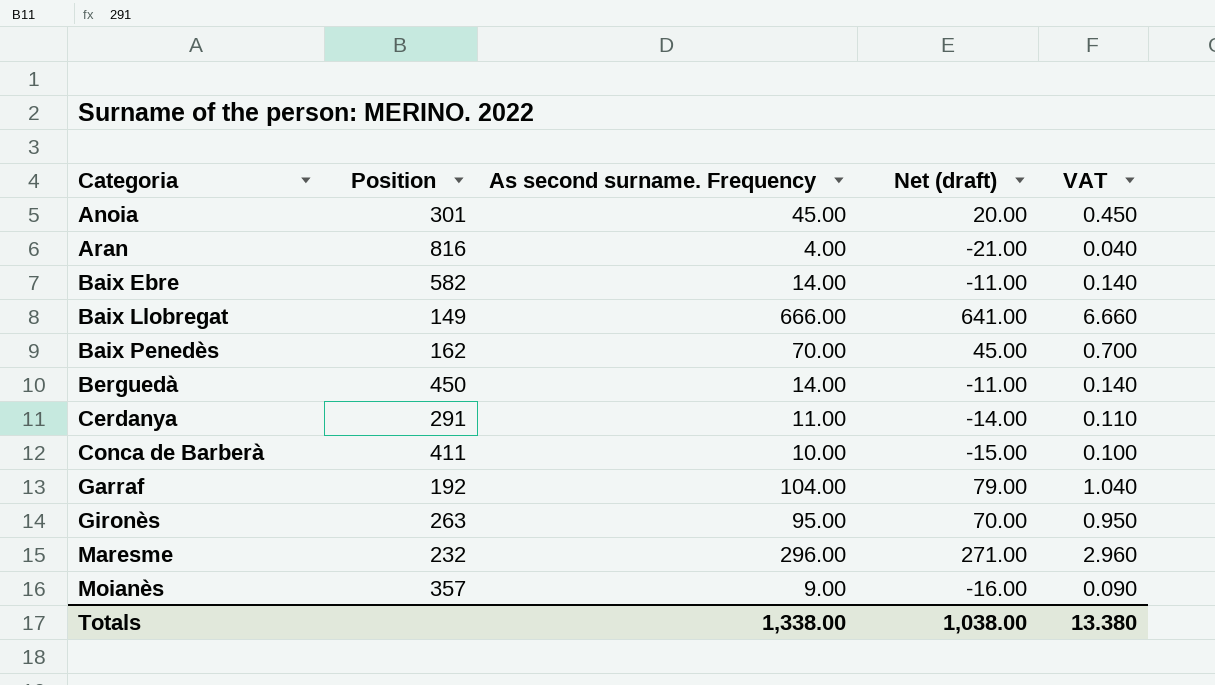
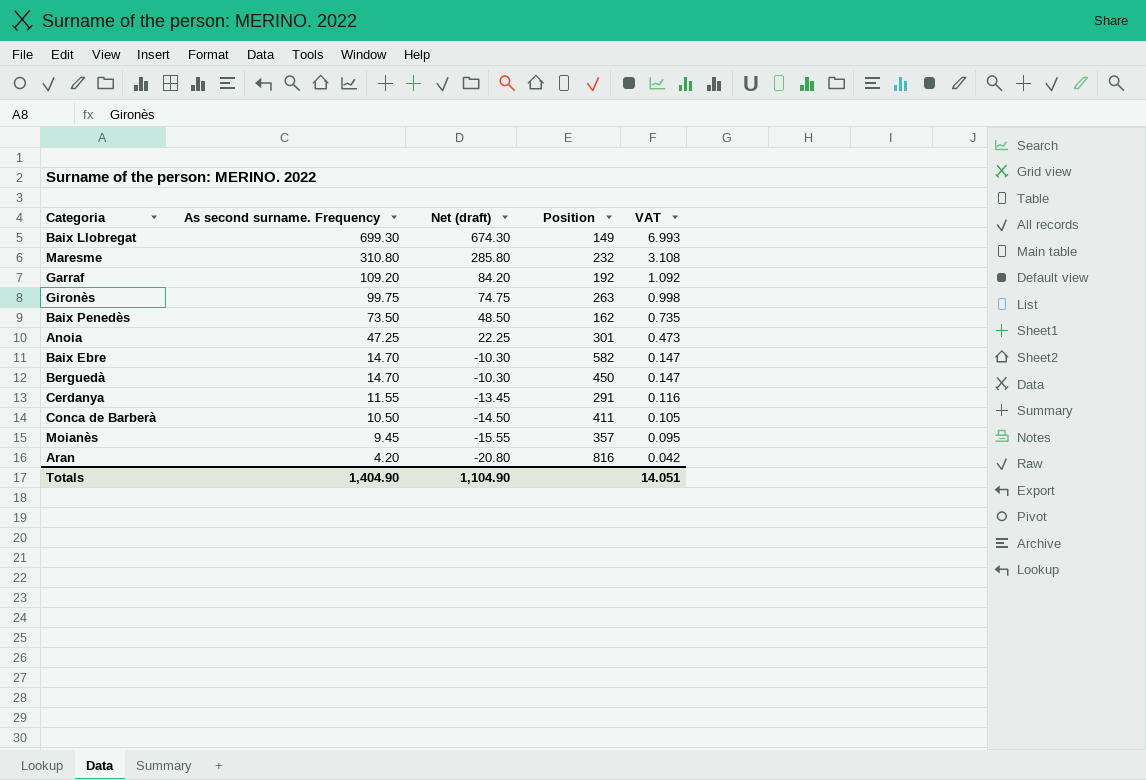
row order: Categoria ascending -> As second surname. Frequency descending
column Position | position: 2 -> 4
Baix Llobregat | As second surname. Frequency: 666.00 -> 699.30
Baix Llobregat | Net (draft): 641.00 -> 674.30
Baix Llobregat | VAT: 6.660 -> 6.993
Maresme | As second surname. Frequency: 296.00 -> 310.80
Maresme | Net (draft): 271.00 -> 285.80
Maresme | VAT: 2.960 -> 3.108
Garraf | As second surname. Frequency: 104.00 -> 109.20
Garraf | Net (draft): 79.00 -> 84.20
Garraf | VAT: 1.040 -> 1.092
Gironès | As second surname. Frequency: 95.00 -> 99.75
Gironès | Net (draft): 70.00 -> 74.75
Gironès | VAT: 0.950 -> 0.998
Baix Penedès | As second surname. Frequency: 70.00 -> 73.50
Baix Penedès | Net (draft): 45.00 -> 48.50
Baix Penedès | VAT: 0.700 -> 0.735
Anoia | As second surname. Frequency: 45.00 -> 47.25
Anoia | Net (draft): 20.00 -> 22.25
Anoia | VAT: 0.450 -> 0.473
Baix Ebre | As second surname. Frequency: 14.00 -> 14.70
Baix Ebre | Net (draft): -11.00 -> -10.30
Baix Ebre | VAT: 0.140 -> 0.147
Berguedà | As second surname. Frequency: 14.00 -> 14.70
Berguedà | Net (draft): -11.00 -> -10.30
Berguedà | VAT: 0.140 -> 0.147
Cerdanya | As second surname. Frequency: 11.00 -> 11.55
Cerdanya | Net (draft): -14.00 -> -13.45
Cerdanya | VAT: 0.110 -> 0.116
Conca de Barberà | As second surname. Frequency: 10.00 -> 10.50
Conca de Barberà | Net (draft): -15.00 -> -14.50
Conca de Barberà | VAT: 0.100 -> 0.105
Moianès | As second surname. Frequency: 9.00 -> 9.45
Moianès | Net (draft): -16.00 -> -15.55
Moianès | VAT: 0.090 -> 0.095
Aran | As second surname. Frequency: 4.00 -> 4.20
Aran | Net (draft): -21.00 -> -20.80
Aran | VAT: 0.040 -> 0.042
Totals | As second surname. Frequency: 1,338.00 -> 1,404.90
Totals | Net (draft): 1,038.00 -> 1,104.90
Totals | VAT: 13.380 -> 14.051

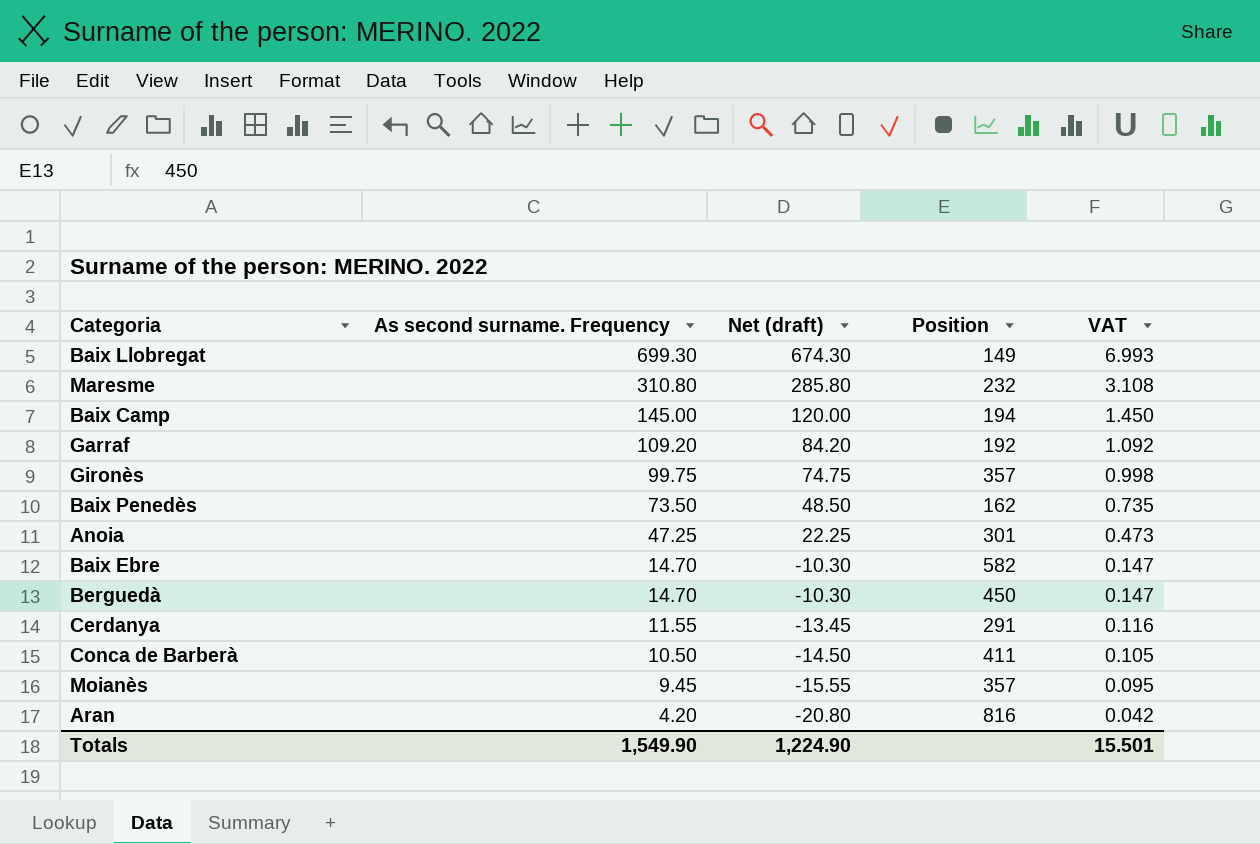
row Baix Camp: none -> 145.00 | 120.00 | 194 | 1.450
Gironès | Position: 263 -> 357
Totals | As second surname. Frequency: 1,404.90 -> 1,549.90
Totals | Net (draft): 1,104.90 -> 1,224.90
Totals | VAT: 14.051 -> 15.501

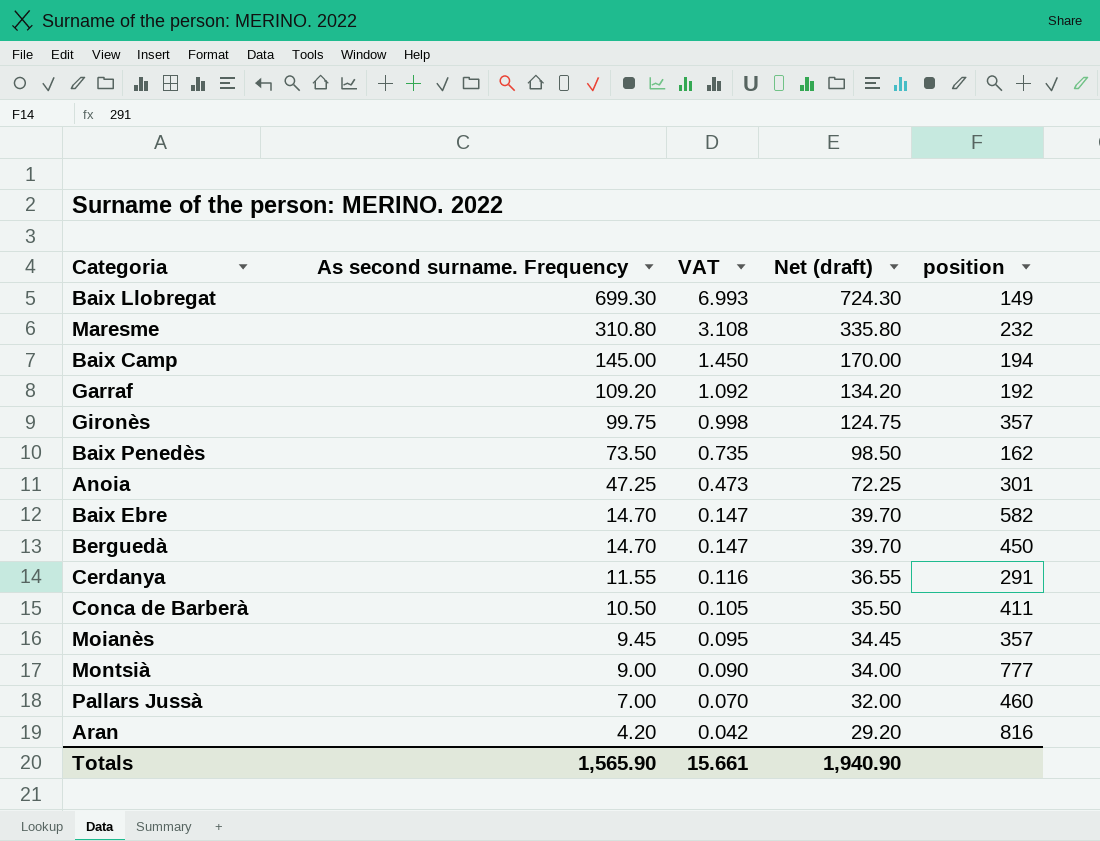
column VAT | position: 5 -> 3
column Net (draft) | formula: [As second surname. Frequency] - 25 -> [As second surname. Frequency] + 25
column name: Position -> position
row Montsià: none -> 9.00 | 0.090 | 34.00 | 777
row Pallars Jussà: none -> 7.00 | 0.070 | 32.00 | 460
Totals | As second surname. Frequency: 1,549.90 -> 1,565.90
Totals | VAT: 15.501 -> 15.661
Totals | Net (draft): 1,224.90 -> 1,940.90

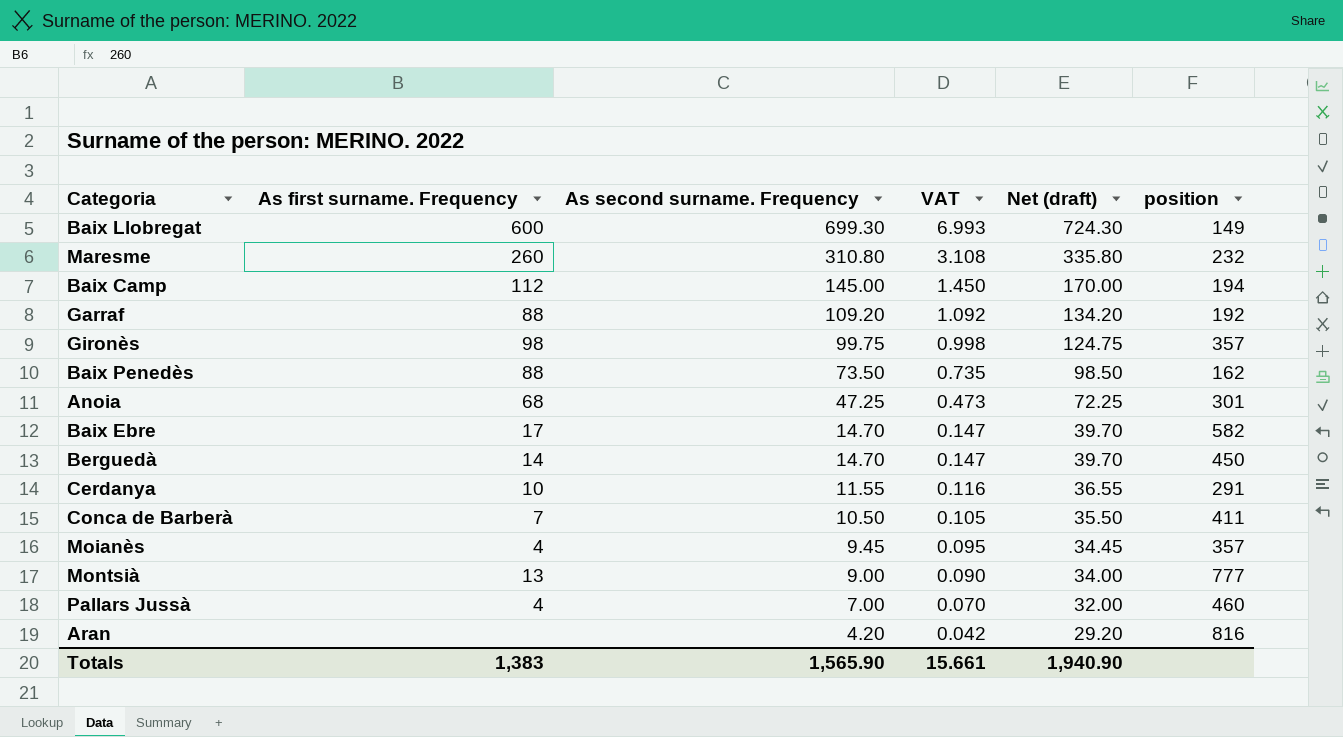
column As first surname. Frequency | position: none -> 2

